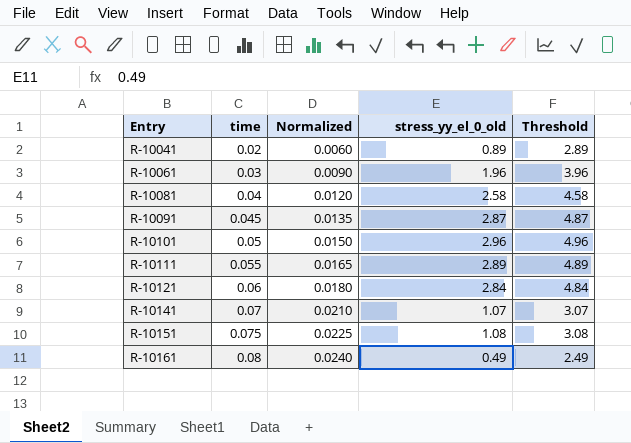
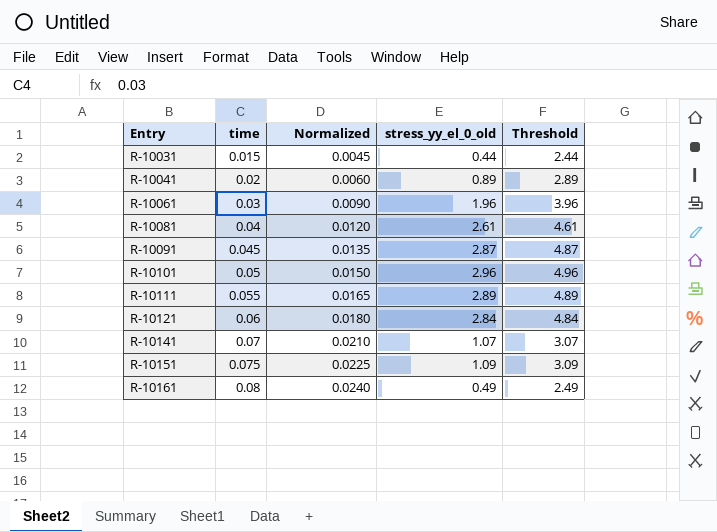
row R-10031: none -> 0.015 | 0.0045 | 0.44 | 2.44
R-10081 | stress_yy_el_0_old: 2.58 -> 2.61
R-10081 | Threshold: 4.58 -> 4.61
R-10151 | stress_yy_el_0_old: 1.08 -> 1.09
R-10151 | Threshold: 3.08 -> 3.09

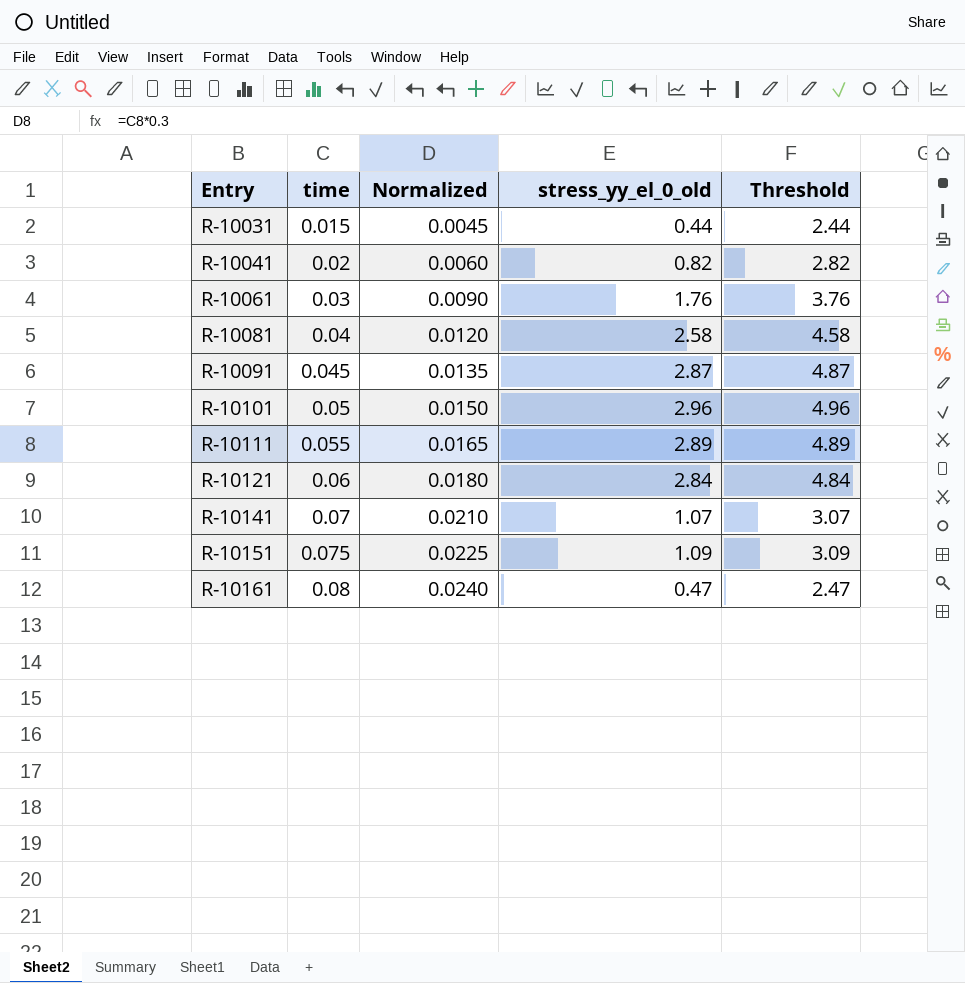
R-10041 | stress_yy_el_0_old: 0.89 -> 0.82
R-10041 | Threshold: 2.89 -> 2.82
R-10061 | stress_yy_el_0_old: 1.96 -> 1.76
R-10061 | Threshold: 3.96 -> 3.76
R-10081 | stress_yy_el_0_old: 2.61 -> 2.58
R-10081 | Threshold: 4.61 -> 4.58
R-10161 | stress_yy_el_0_old: 0.49 -> 0.47
R-10161 | Threshold: 2.49 -> 2.47

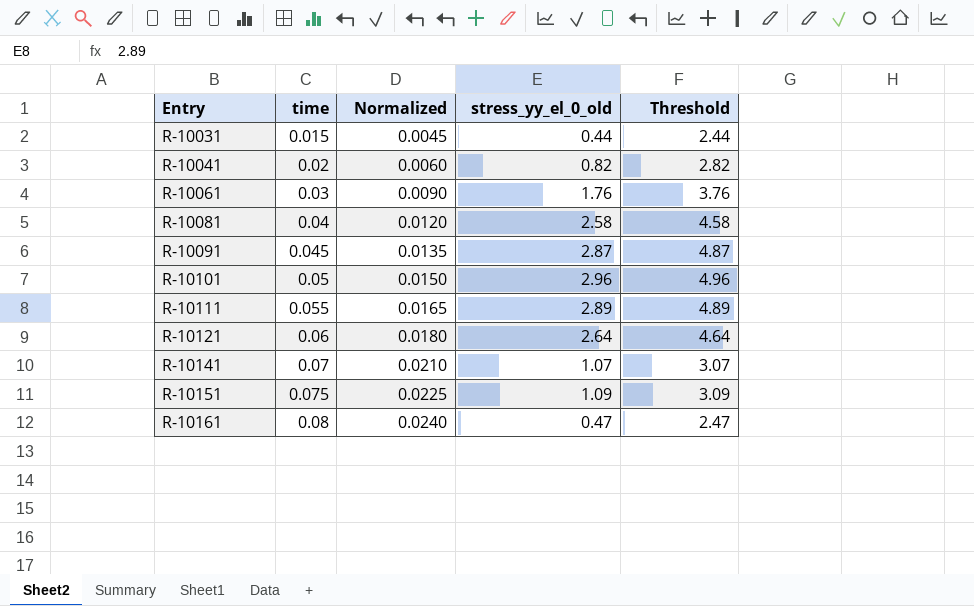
R-10121 | stress_yy_el_0_old: 2.84 -> 2.64
R-10121 | Threshold: 4.84 -> 4.64

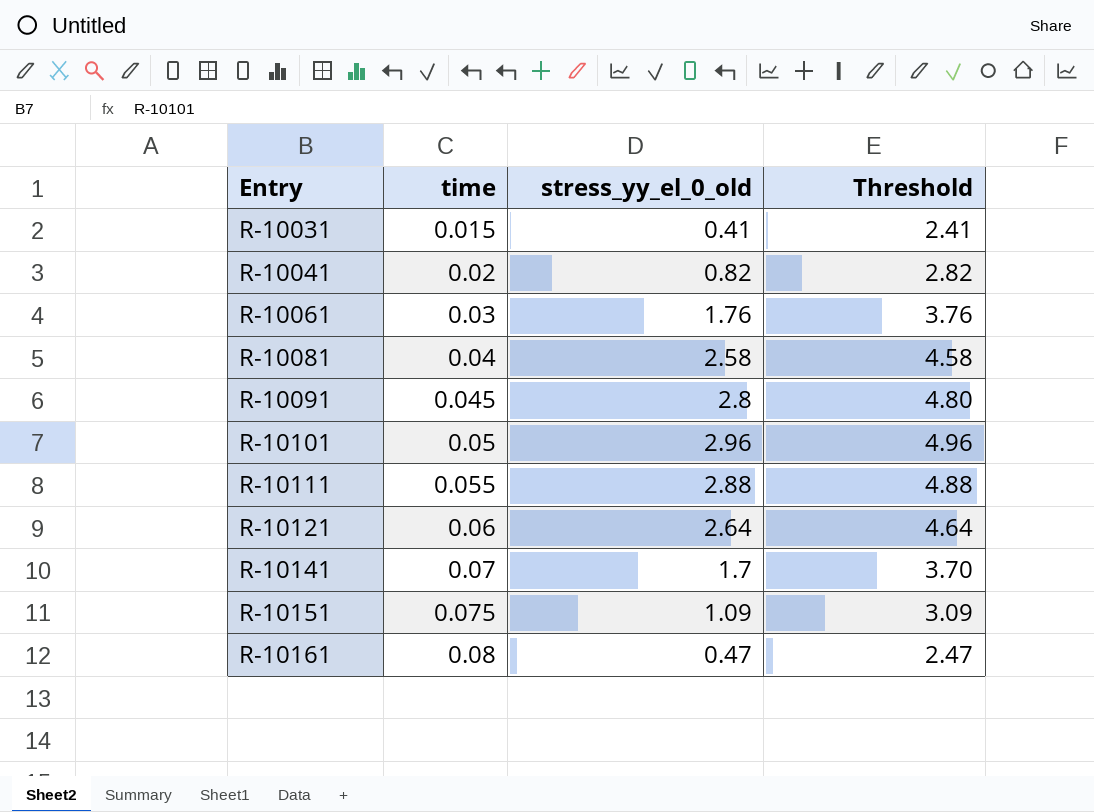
column Normalized | formula: [time] * 0.3 -> none
R-10031 | stress_yy_el_0_old: 0.44 -> 0.41
R-10031 | Threshold: 2.44 -> 2.41
R-10091 | stress_yy_el_0_old: 2.87 -> 2.8
R-10091 | Threshold: 4.87 -> 4.80
R-10111 | stress_yy_el_0_old: 2.89 -> 2.88
R-10111 | Threshold: 4.89 -> 4.88
R-10141 | stress_yy_el_0_old: 1.07 -> 1.7
R-10141 | Threshold: 3.07 -> 3.70

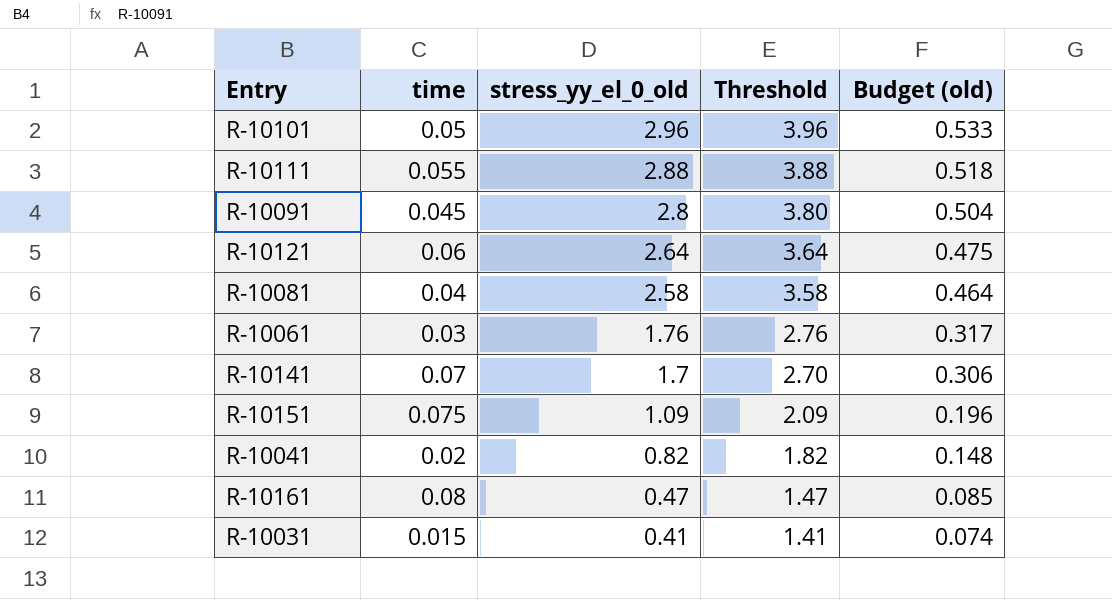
row order: Entry ascending -> stress_yy_el_0_old descending
column Threshold | formula: [stress_yy_el_0_old] + 2 -> [stress_yy_el_0_old] + 1
column Budget (old) | formula: none -> [stress_yy_el_0_old] * 0.18

